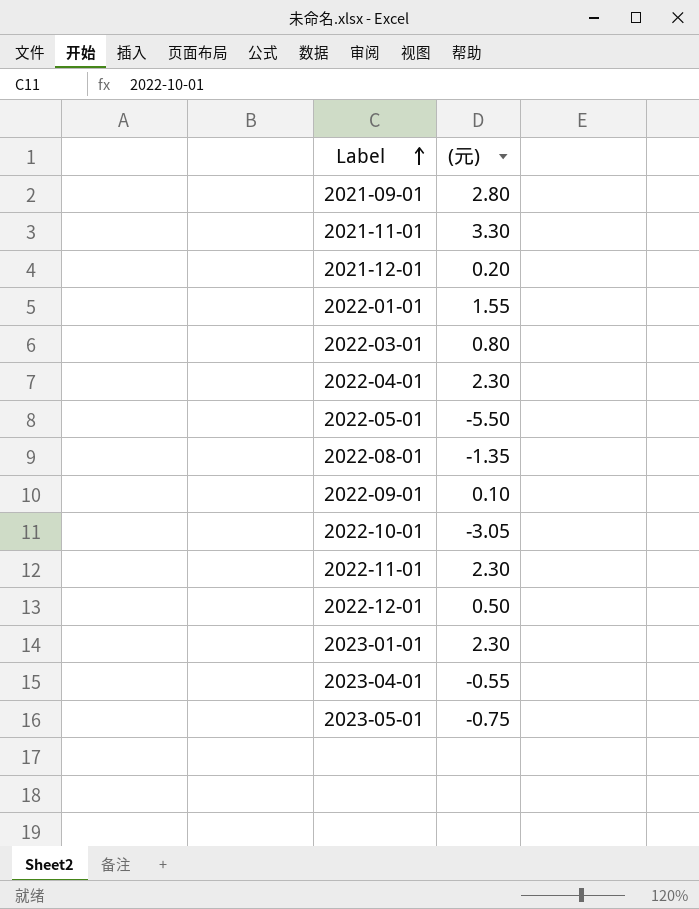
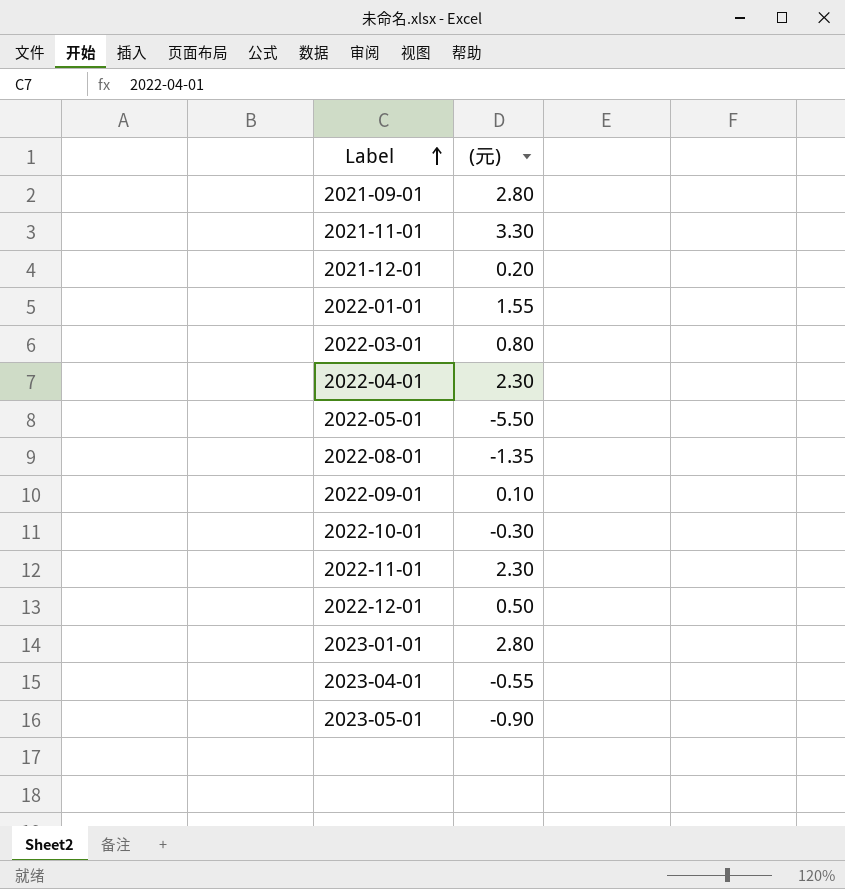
2022-10-01 | (元): -3.05 -> -0.30
2023-01-01 | (元): 2.30 -> 2.80
2023-05-01 | (元): -0.75 -> -0.90

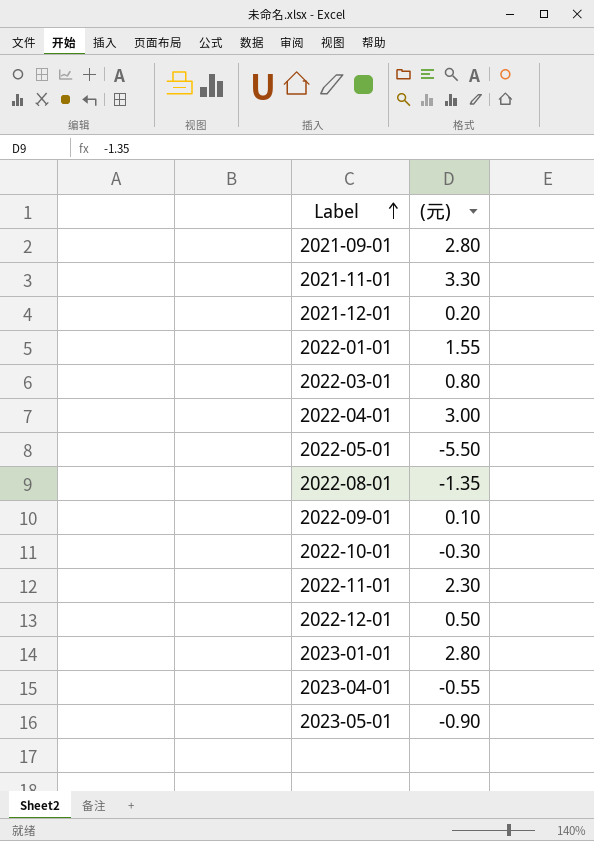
2022-04-01 | (元): 2.30 -> 3.00

